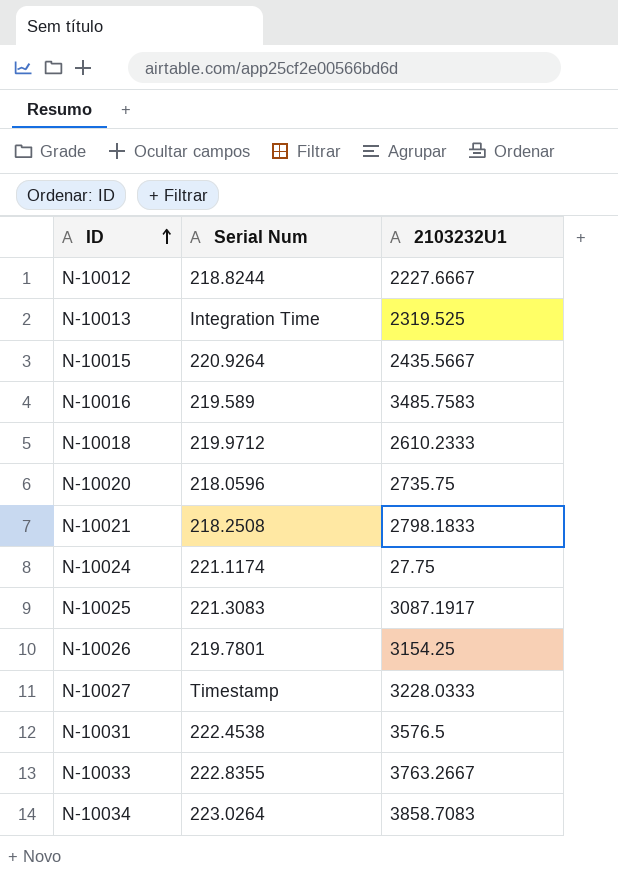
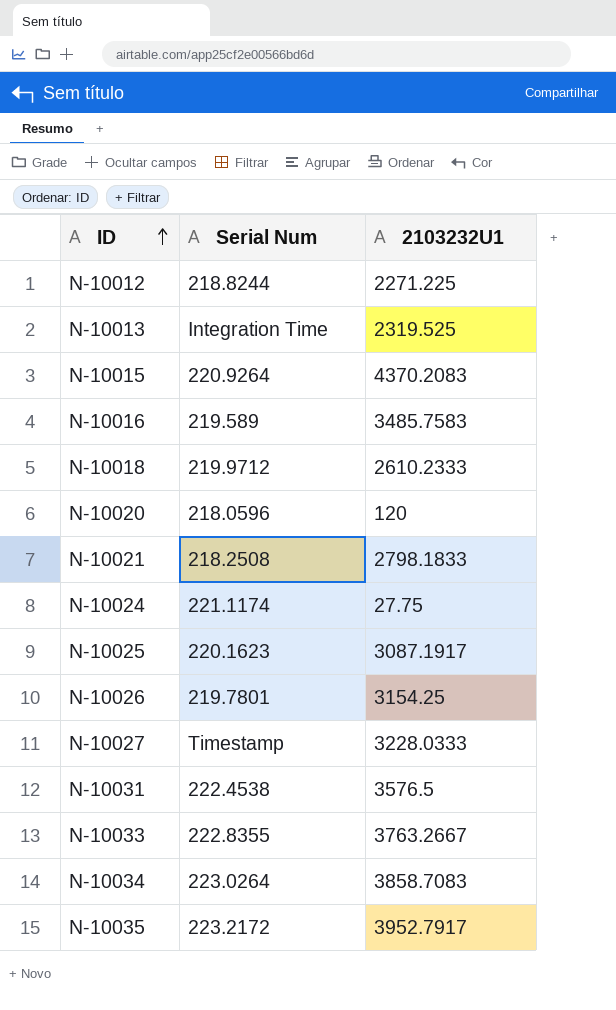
N-10012 | 2103232U1: 2227.6667 -> 2271.225
N-10015 | 2103232U1: 2435.5667 -> 4370.2083
N-10020 | 2103232U1: 2735.75 -> 120
N-10025 | Serial Num: 221.3083 -> 220.1623
row N-10035: none -> 223.2172 | 3952.7917

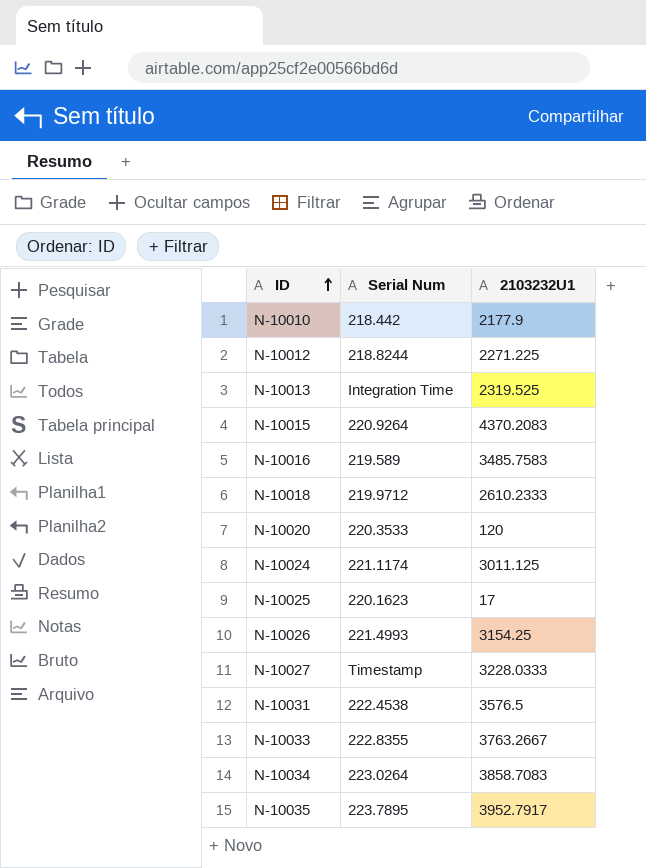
row N-10021: 218.2508 | 2798.1833 -> none
row N-10010: none -> 218.442 | 2177.9
N-10020 | Serial Num: 218.0596 -> 220.3533
N-10024 | 2103232U1: 27.75 -> 3011.125
N-10025 | 2103232U1: 3087.1917 -> 17
N-10026 | Serial Num: 219.7801 -> 221.4993
N-10035 | Serial Num: 223.2172 -> 223.7895

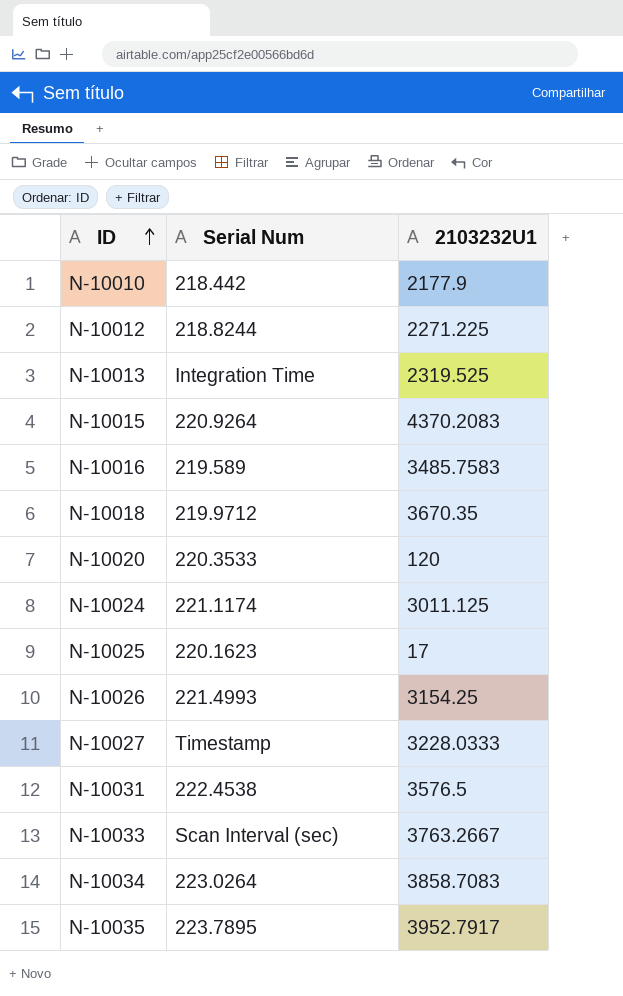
N-10018 | 2103232U1: 2610.2333 -> 3670.35
N-10033 | Serial Num: 222.8355 -> Scan Interval (sec)

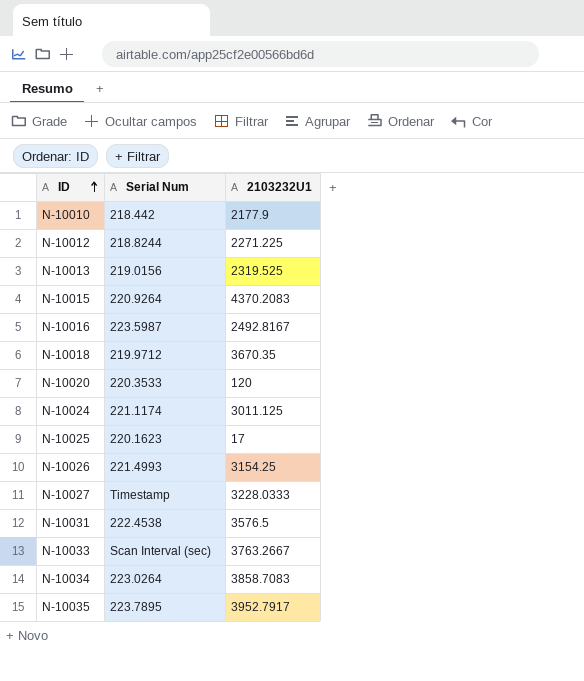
N-10013 | Serial Num: Integration Time -> 219.0156
N-10016 | Serial Num: 219.589 -> 223.5987
N-10016 | 2103232U1: 3485.7583 -> 2492.8167

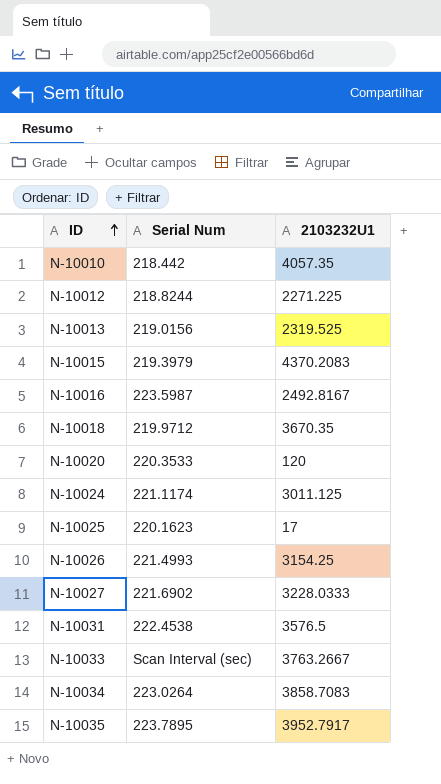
N-10010 | 2103232U1: 2177.9 -> 4057.35
N-10015 | Serial Num: 220.9264 -> 219.3979
N-10027 | Serial Num: Timestamp -> 221.6902

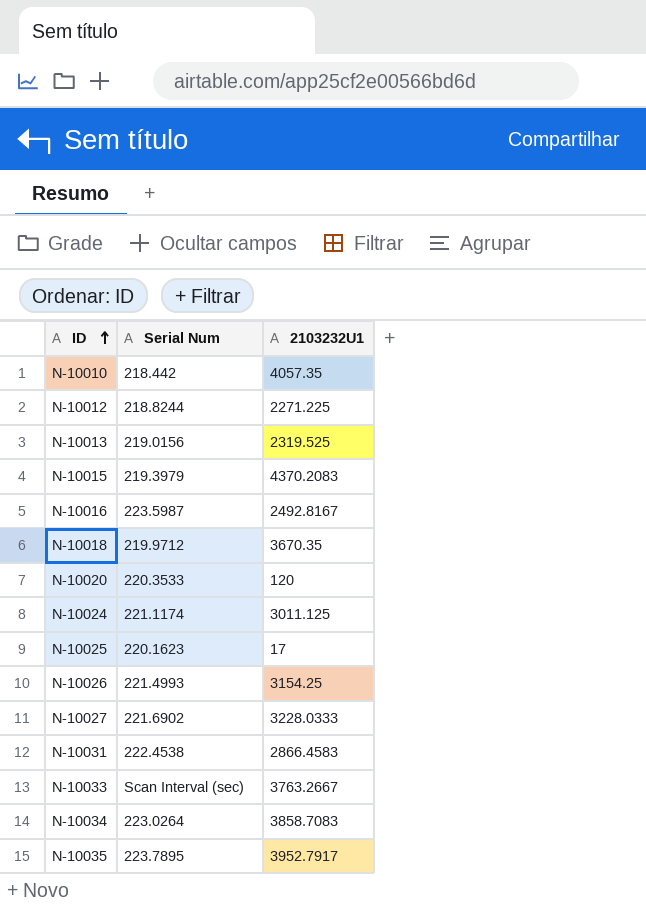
N-10031 | 2103232U1: 3576.5 -> 2866.4583

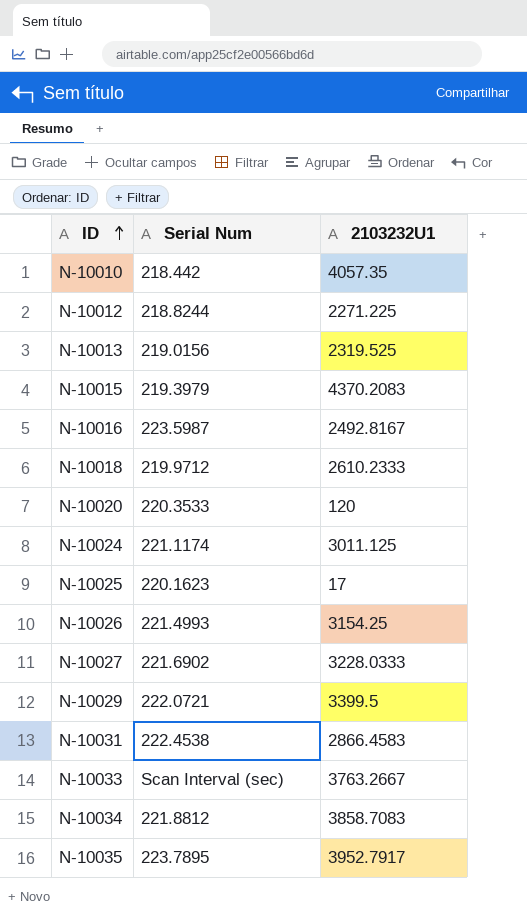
N-10018 | 2103232U1: 3670.35 -> 2610.2333
row N-10029: none -> 222.0721 | 3399.5
N-10034 | Serial Num: 223.0264 -> 221.8812

